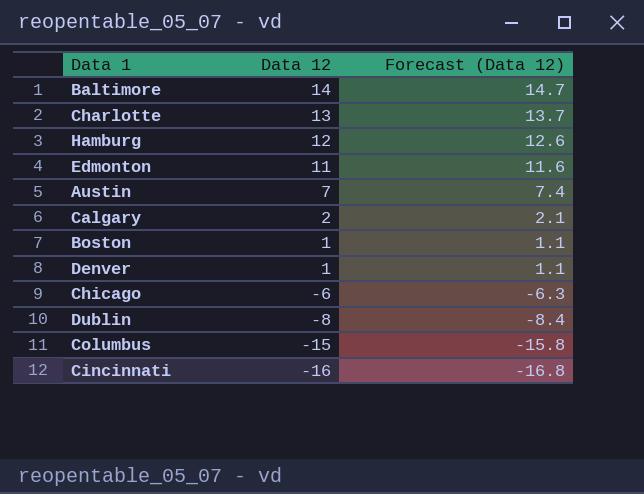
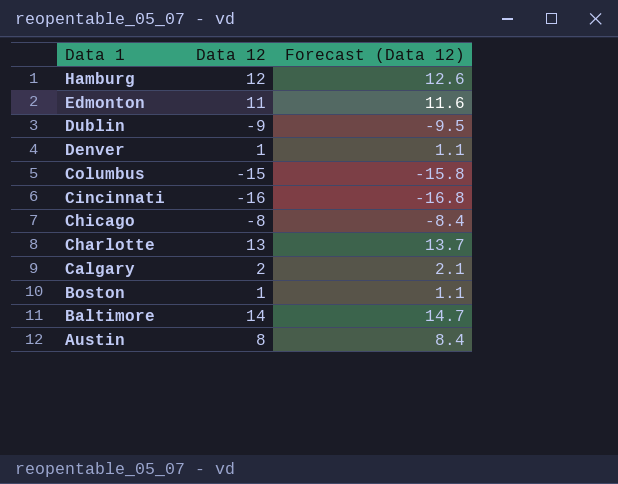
row order: Data 12 descending -> Data 1 descending
Dublin | Data 12: -8 -> -9
Dublin | Forecast (Data 12): -8.4 -> -9.5
Chicago | Data 12: -6 -> -8
Chicago | Forecast (Data 12): -6.3 -> -8.4
Austin | Data 12: 7 -> 8
Austin | Forecast (Data 12): 7.4 -> 8.4

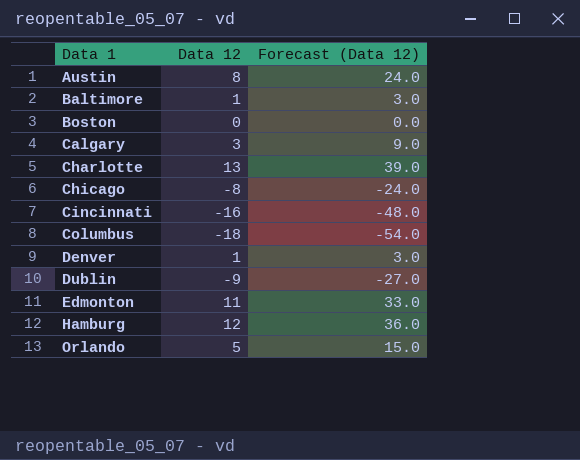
row order: Data 1 descending -> Data 1 ascending
column Forecast (Data 12) | formula: [Data 12] * 1.05 -> [Data 12] * 3
Baltimore | Data 12: 14 -> 1
Boston | Data 12: 1 -> 0
Calgary | Data 12: 2 -> 3
Columbus | Data 12: -15 -> -18
row Orlando: none -> 5 | 15.0

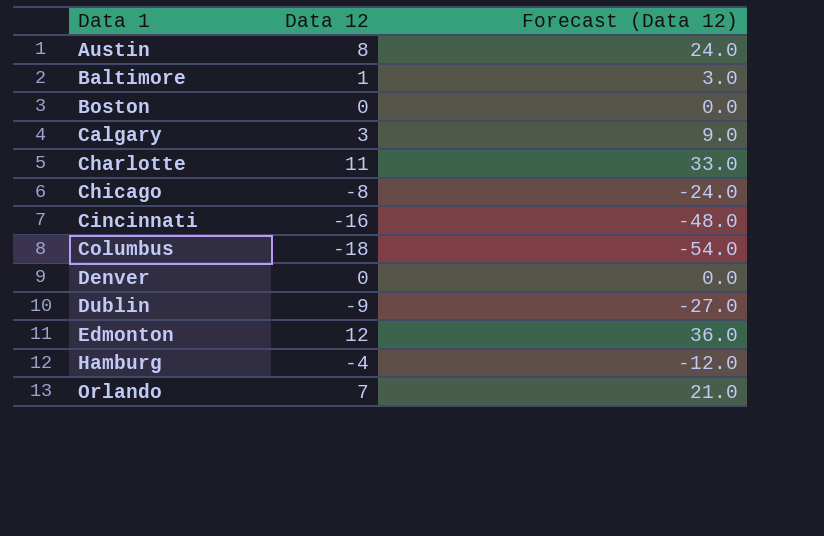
Charlotte | Data 12: 13 -> 11
Charlotte | Forecast (Data 12): 39.0 -> 33.0
Denver | Data 12: 1 -> 0
Denver | Forecast (Data 12): 3.0 -> 0.0
Edmonton | Data 12: 11 -> 12
Edmonton | Forecast (Data 12): 33.0 -> 36.0
Hamburg | Data 12: 12 -> -4
Hamburg | Forecast (Data 12): 36.0 -> -12.0
Orlando | Data 12: 5 -> 7
Orlando | Forecast (Data 12): 15.0 -> 21.0

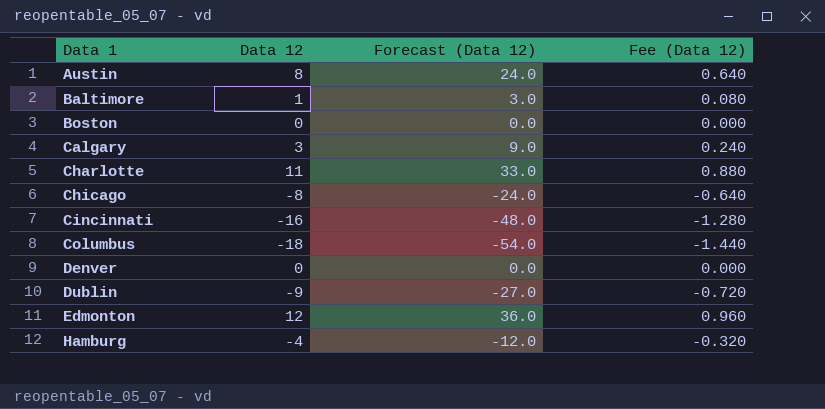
column Fee (Data 12) | formula: none -> [Data 12] * 0.08
row Orlando: 7 | 21.0 -> none

